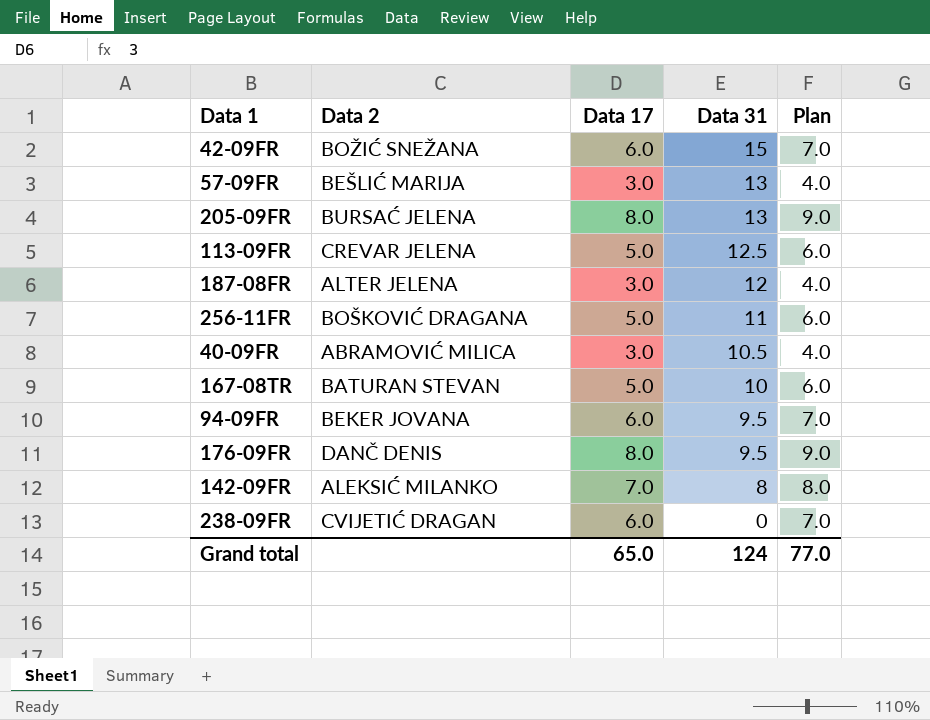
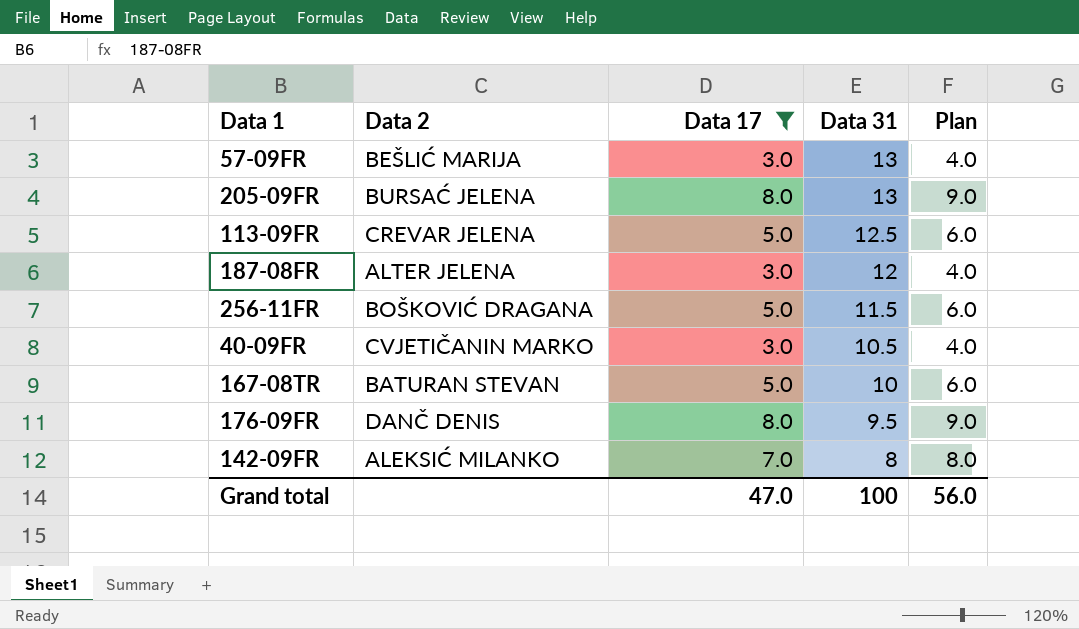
filter: none -> Data 17 != 6.0
256-11FR | Data 31: 11 -> 11.5
40-09FR | Data 2: ABRAMOVIĆ MILICA -> CVJETIČANIN MARKO
Grand total | Data 17: 65.0 -> 47.0
Grand total | Data 31: 124 -> 100
Grand total | Plan: 77.0 -> 56.0

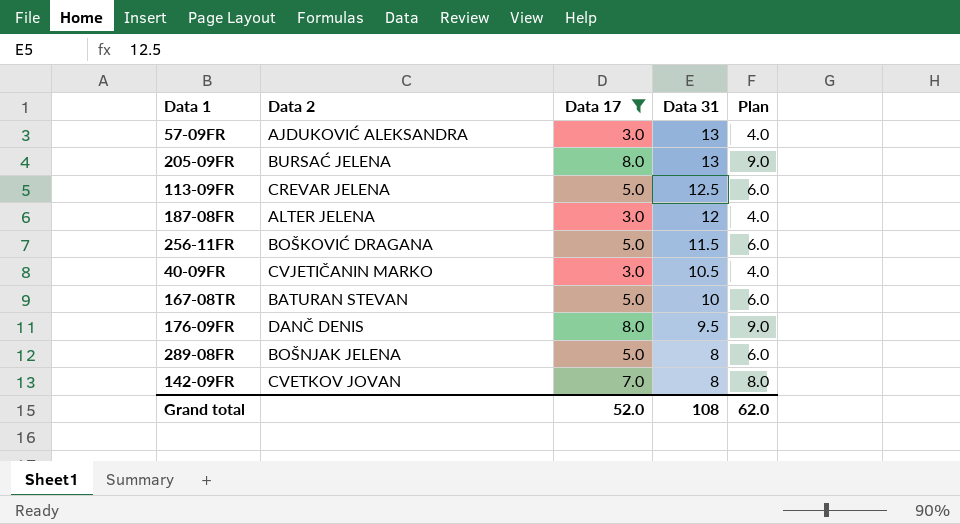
57-09FR | Data 2: BEŠLIĆ MARIJA -> AJDUKOVIĆ ALEKSANDRA
row 289-08FR: none -> BOŠNJAK JELENA | 5.0 | 8 | 6.0
142-09FR | Data 2: ALEKSIĆ MILANKO -> CVETKOV JOVAN
Grand total | Data 17: 47.0 -> 52.0
Grand total | Data 31: 100 -> 108
Grand total | Plan: 56.0 -> 62.0

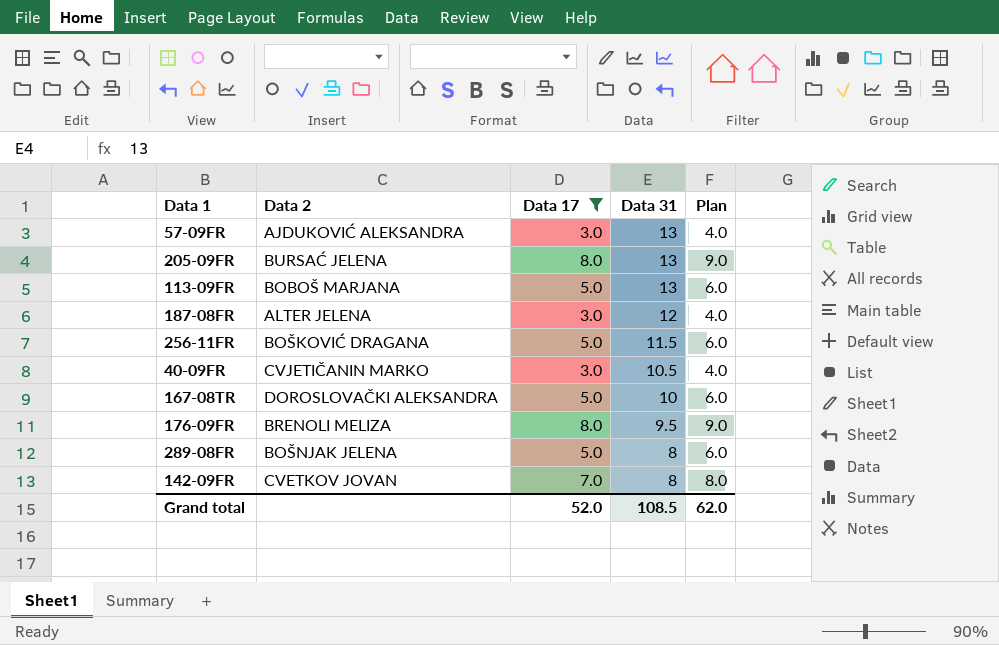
113-09FR | Data 2: CREVAR JELENA -> BOBOŠ MARJANA
113-09FR | Data 31: 12.5 -> 13
167-08TR | Data 2: BATURAN STEVAN -> DOROSLOVAČKI ALEKSANDRA
176-09FR | Data 2: DANČ DENIS -> BRENOLI MELIZA
Grand total | Data 31: 108 -> 108.5

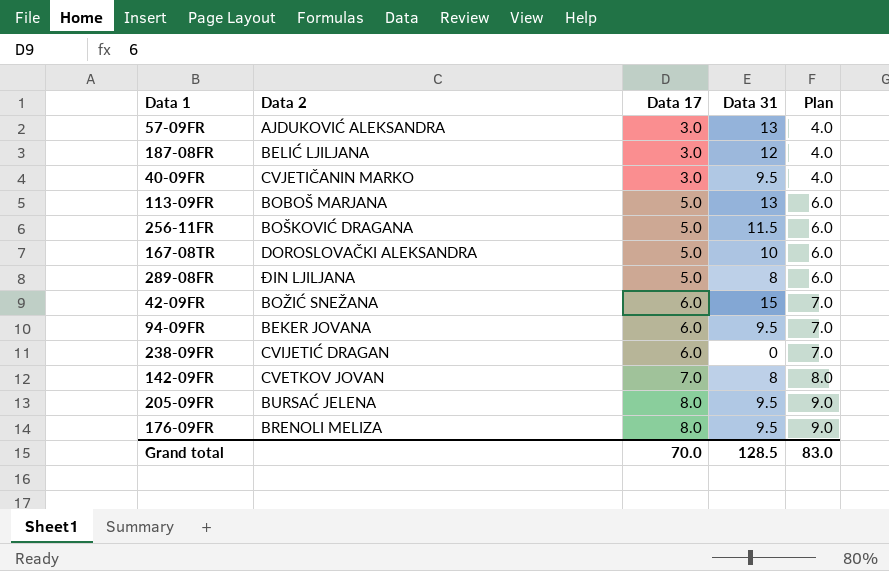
filter: Data 17 != 6.0 -> none
row order: Data 31 descending -> Data 17 ascending
187-08FR | Data 2: ALTER JELENA -> BELIĆ LJILJANA
40-09FR | Data 31: 10.5 -> 9.5
289-08FR | Data 2: BOŠNJAK JELENA -> ĐIN LJILJANA
205-09FR | Data 31: 13 -> 9.5
Grand total | Data 17: 52.0 -> 70.0
Grand total | Data 31: 108.5 -> 128.5
Grand total | Plan: 62.0 -> 83.0

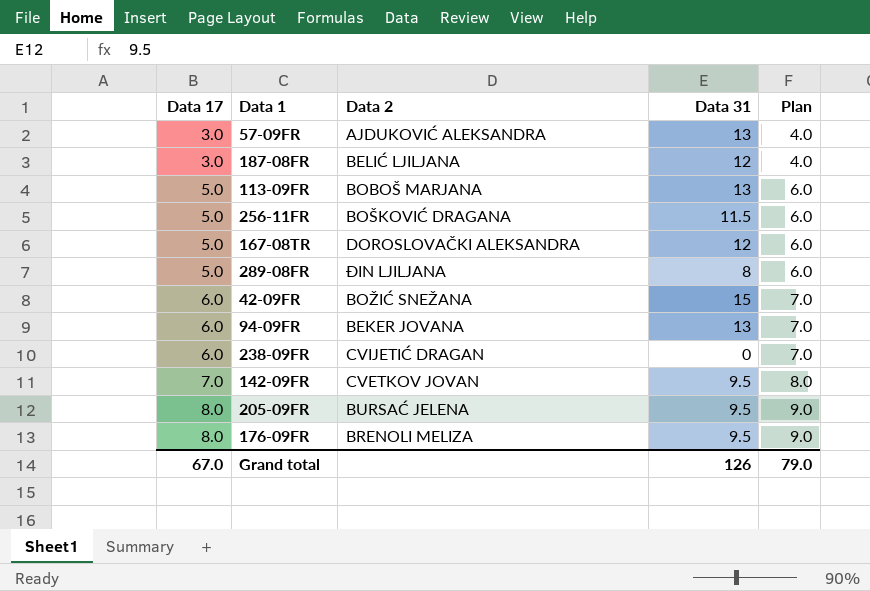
column Data 17 | position: 3 -> 1
row 40-09FR: CVJETIČANIN MARKO | 3.0 | 9.5 | 4.0 -> none
167-08TR | Data 31: 10 -> 12
94-09FR | Data 31: 9.5 -> 13
142-09FR | Data 31: 8 -> 9.5
Grand total | Data 17: 70.0 -> 67.0
Grand total | Data 31: 128.5 -> 126
Grand total | Plan: 83.0 -> 79.0

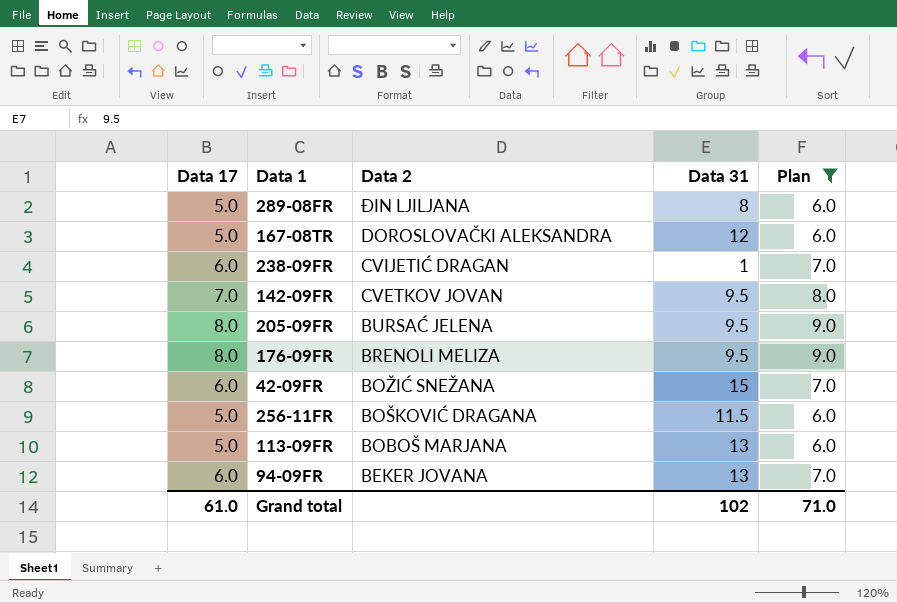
filter: none -> Plan != 4.0
row order: Data 17 ascending -> Data 2 descending
238-09FR | Data 31: 0 -> 1
Grand total | Data 17: 67.0 -> 61.0
Grand total | Data 31: 126 -> 102
Grand total | Plan: 79.0 -> 71.0

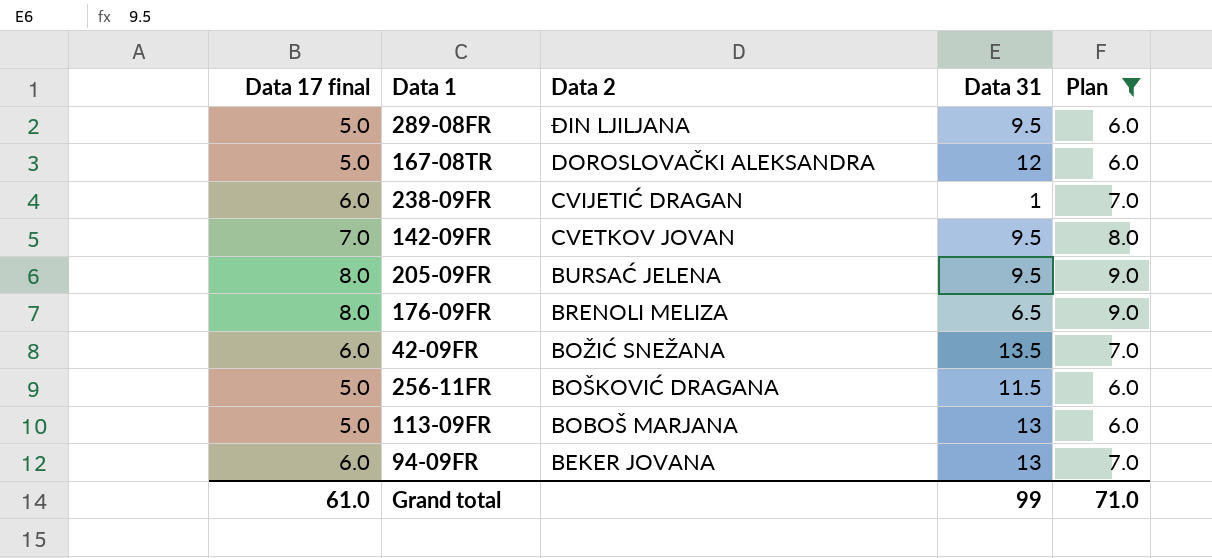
column name: Data 17 -> Data 17 final
289-08FR | Data 31: 8 -> 9.5
176-09FR | Data 31: 9.5 -> 6.5
42-09FR | Data 31: 15 -> 13.5
Grand total | Data 31: 102 -> 99

